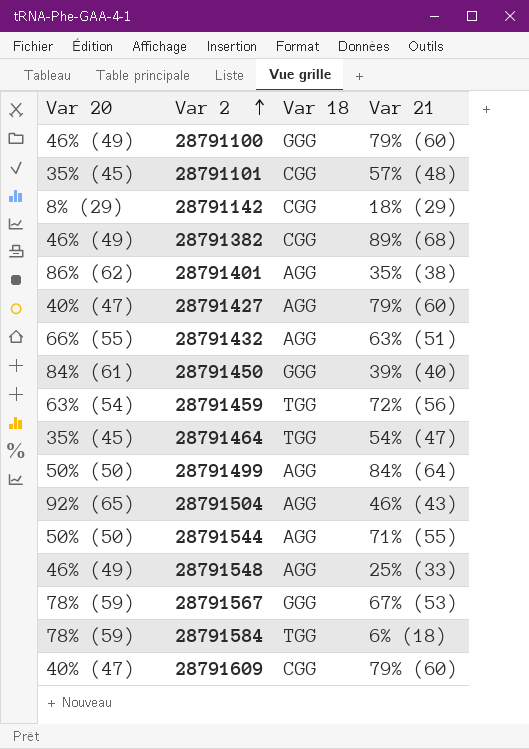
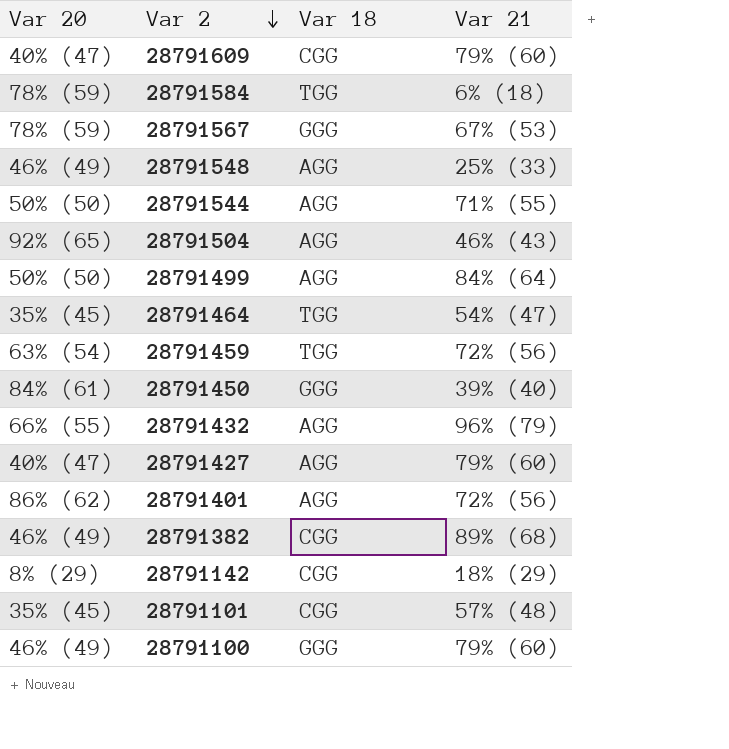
row order: Var 2 ascending -> Var 2 descending
28791432 | Var 21: 63% (51) -> 96% (79)
28791401 | Var 21: 35% (38) -> 72% (56)

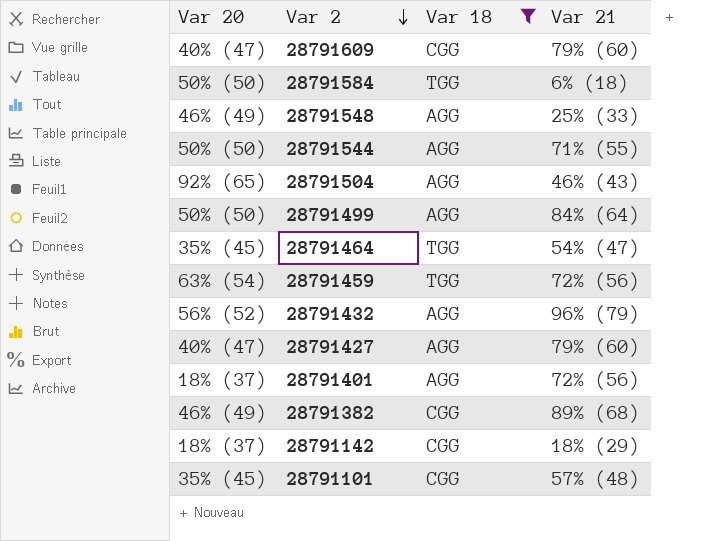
filter: none -> Var 18 != GGG
28791584 | Var 20: 78% (59) -> 50% (50)
28791432 | Var 20: 66% (55) -> 56% (52)
28791401 | Var 20: 86% (62) -> 18% (37)
28791142 | Var 20: 8% (29) -> 18% (37)

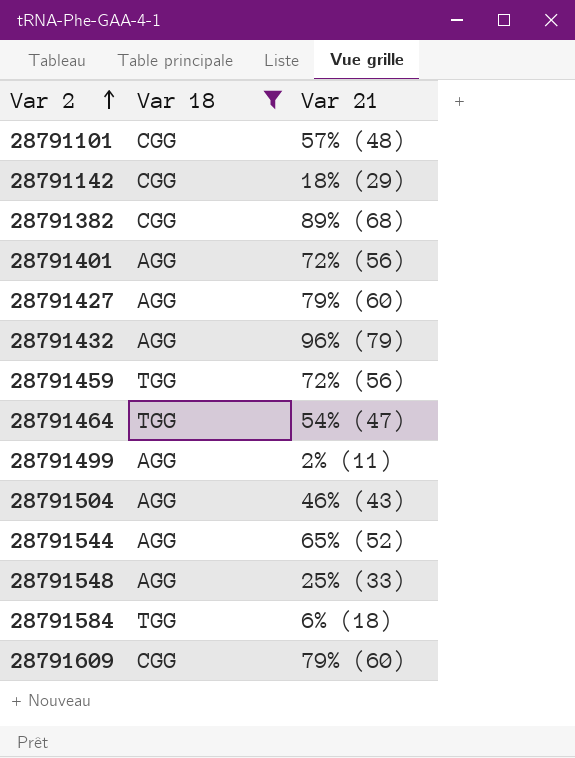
row order: Var 2 descending -> Var 2 ascending
column Var 20 | position: 1 -> none
28791499 | Var 21: 84% (64) -> 2% (11)
28791544 | Var 21: 71% (55) -> 65% (52)

